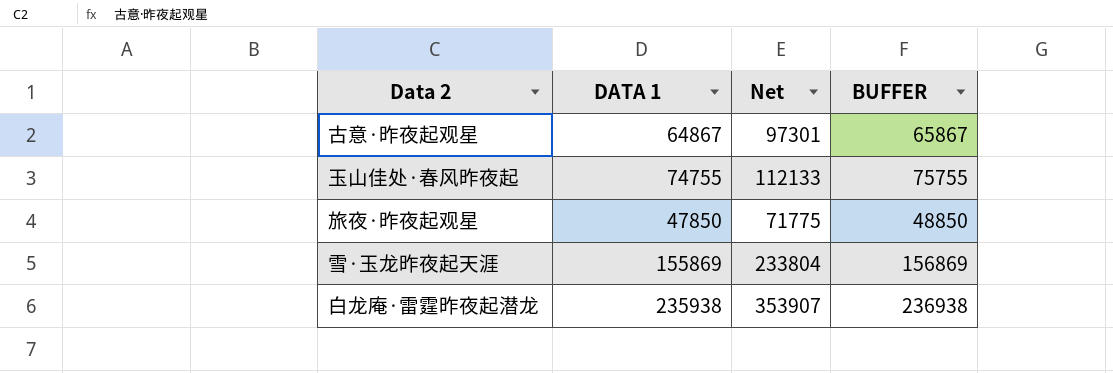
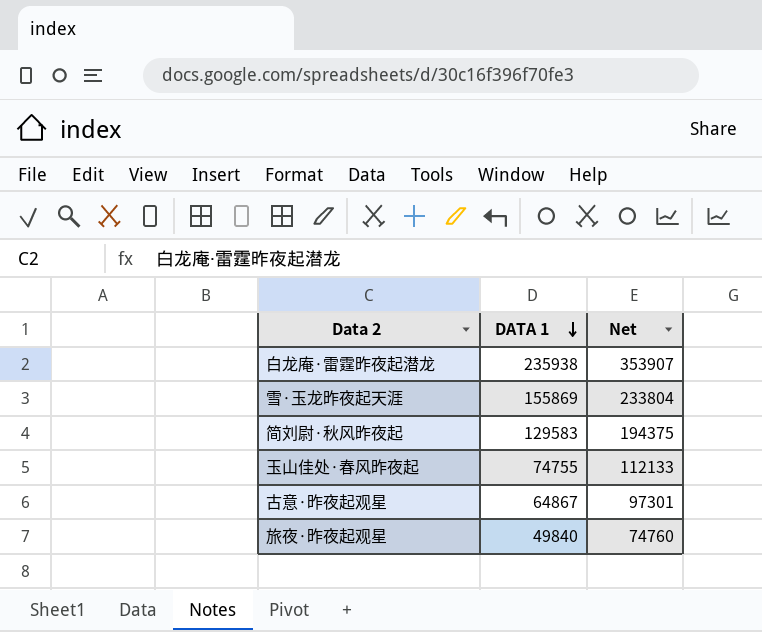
row order: none -> DATA 1 descending
column BUFFER | formula: [DATA 1] + 1000 -> none
row 简刘尉·秋风昨夜起: none -> 129583 | 194375
旅夜·昨夜起观星 | DATA 1: 47850 -> 49840
旅夜·昨夜起观星 | Net: 71775 -> 74760

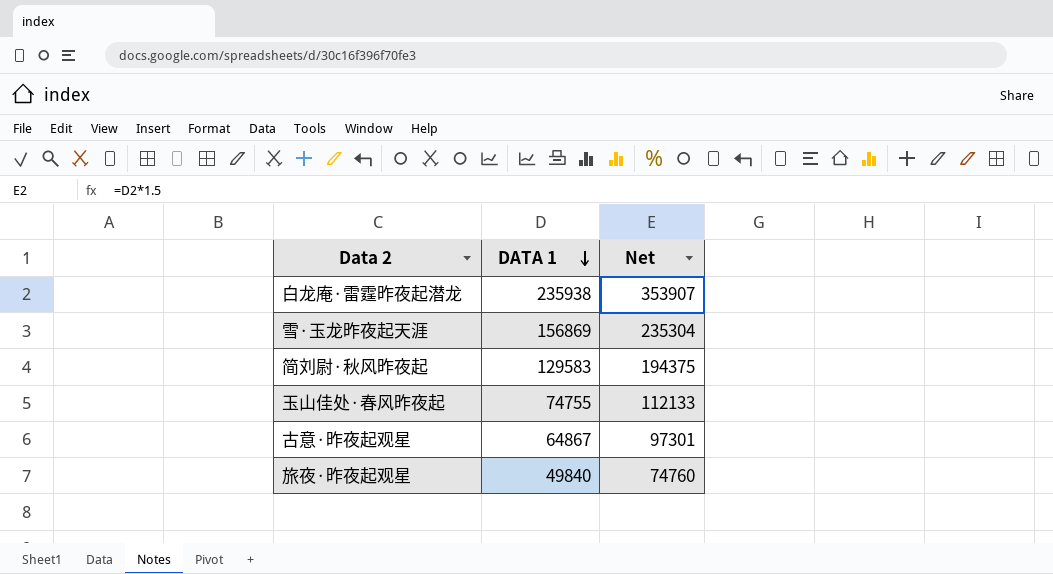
雪·玉龙昨夜起天涯 | DATA 1: 155869 -> 156869
雪·玉龙昨夜起天涯 | Net: 233804 -> 235304

